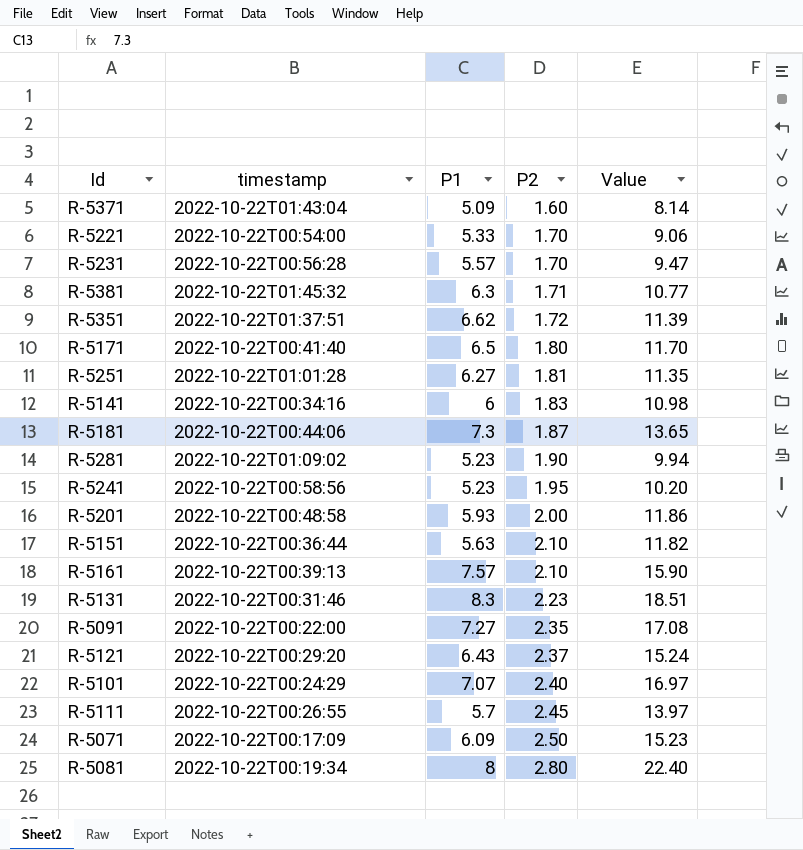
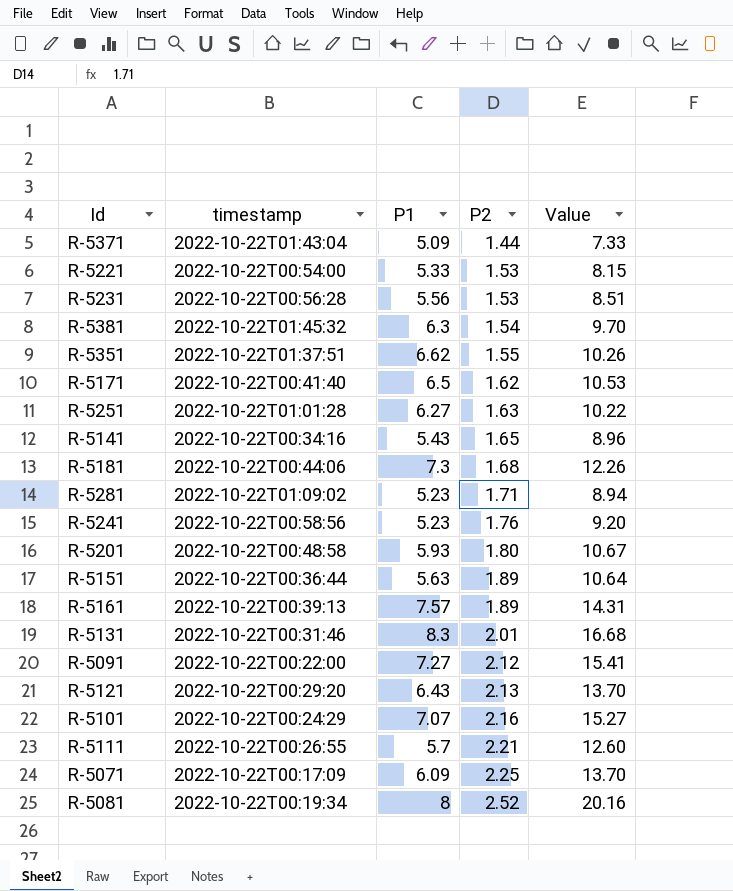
R-5371 | P2: 1.60 -> 1.44
R-5371 | Value: 8.14 -> 7.33
R-5221 | P2: 1.70 -> 1.53
R-5221 | Value: 9.06 -> 8.15
R-5231 | P1: 5.57 -> 5.56
R-5231 | P2: 1.70 -> 1.53
R-5231 | Value: 9.47 -> 8.51
R-5381 | P2: 1.71 -> 1.54
R-5381 | Value: 10.77 -> 9.70
R-5351 | P2: 1.72 -> 1.55
R-5351 | Value: 11.39 -> 10.26
R-5171 | P2: 1.80 -> 1.62
R-5171 | Value: 11.70 -> 10.53
R-5251 | P2: 1.81 -> 1.63
R-5251 | Value: 11.35 -> 10.22
R-5141 | P1: 6 -> 5.43
R-5141 | P2: 1.83 -> 1.65
R-5141 | Value: 10.98 -> 8.96
R-5181 | P2: 1.87 -> 1.68
R-5181 | Value: 13.65 -> 12.26
R-5281 | P2: 1.90 -> 1.71
R-5281 | Value: 9.94 -> 8.94
R-5241 | P2: 1.95 -> 1.76
R-5241 | Value: 10.20 -> 9.20
R-5201 | P2: 2.00 -> 1.80
R-5201 | Value: 11.86 -> 10.67
R-5151 | P2: 2.10 -> 1.89
R-5151 | Value: 11.82 -> 10.64
R-5161 | P2: 2.10 -> 1.89
R-5161 | Value: 15.90 -> 14.31
R-5131 | P2: 2.23 -> 2.01
R-5131 | Value: 18.51 -> 16.68
R-5091 | P2: 2.35 -> 2.12
R-5091 | Value: 17.08 -> 15.41
R-5121 | P2: 2.37 -> 2.13
R-5121 | Value: 15.24 -> 13.70
R-5101 | P2: 2.40 -> 2.16
R-5101 | Value: 16.97 -> 15.27
R-5111 | P2: 2.45 -> 2.21
R-5111 | Value: 13.97 -> 12.60
R-5071 | P2: 2.50 -> 2.25
R-5071 | Value: 15.23 -> 13.70
R-5081 | P2: 2.80 -> 2.52
R-5081 | Value: 22.40 -> 20.16

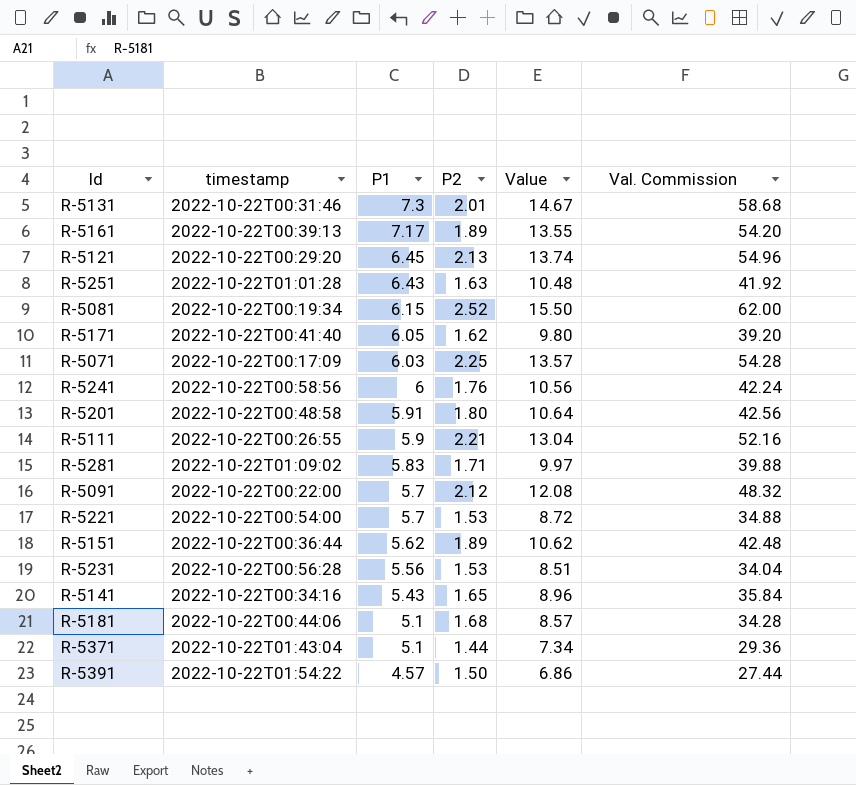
row order: P2 ascending -> P1 descending
column Val. Commission | formula: none -> [Value] * 4
row R-5381: 2022-10-22T01:45:32 | 6.3 | 1.54 | 9.70 -> none
row R-5351: 2022-10-22T01:37:51 | 6.62 | 1.55 | 10.26 -> none
row R-5101: 2022-10-22T00:24:29 | 7.07 | 2.16 | 15.27 -> none
R-5131 | P1: 8.3 -> 7.3
R-5131 | Value: 16.68 -> 14.67
R-5161 | P1: 7.57 -> 7.17
R-5161 | Value: 14.31 -> 13.55
R-5121 | P1: 6.43 -> 6.45
R-5121 | Value: 13.70 -> 13.74
R-5251 | P1: 6.27 -> 6.43
R-5251 | Value: 10.22 -> 10.48
R-5081 | P1: 8 -> 6.15
R-5081 | Value: 20.16 -> 15.50
R-5171 | P1: 6.5 -> 6.05
R-5171 | Value: 10.53 -> 9.80
R-5071 | P1: 6.09 -> 6.03
R-5071 | Value: 13.70 -> 13.57
R-5241 | P1: 5.23 -> 6
R-5241 | Value: 9.20 -> 10.56
R-5201 | P1: 5.93 -> 5.91
R-5201 | Value: 10.67 -> 10.64
R-5111 | P1: 5.7 -> 5.9
R-5111 | Value: 12.60 -> 13.04
R-5281 | P1: 5.23 -> 5.83
R-5281 | Value: 8.94 -> 9.97
R-5091 | P1: 7.27 -> 5.7
R-5091 | Value: 15.41 -> 12.08
R-5221 | P1: 5.33 -> 5.7
R-5221 | Value: 8.15 -> 8.72
R-5151 | P1: 5.63 -> 5.62
R-5151 | Value: 10.64 -> 10.62
R-5181 | P1: 7.3 -> 5.1
R-5181 | Value: 12.26 -> 8.57
R-5371 | P1: 5.09 -> 5.1
R-5371 | Value: 7.33 -> 7.34
row R-5391: none -> 2022-10-22T01:54:22 | 4.57 | 1.50 | 6.86 | 27.44

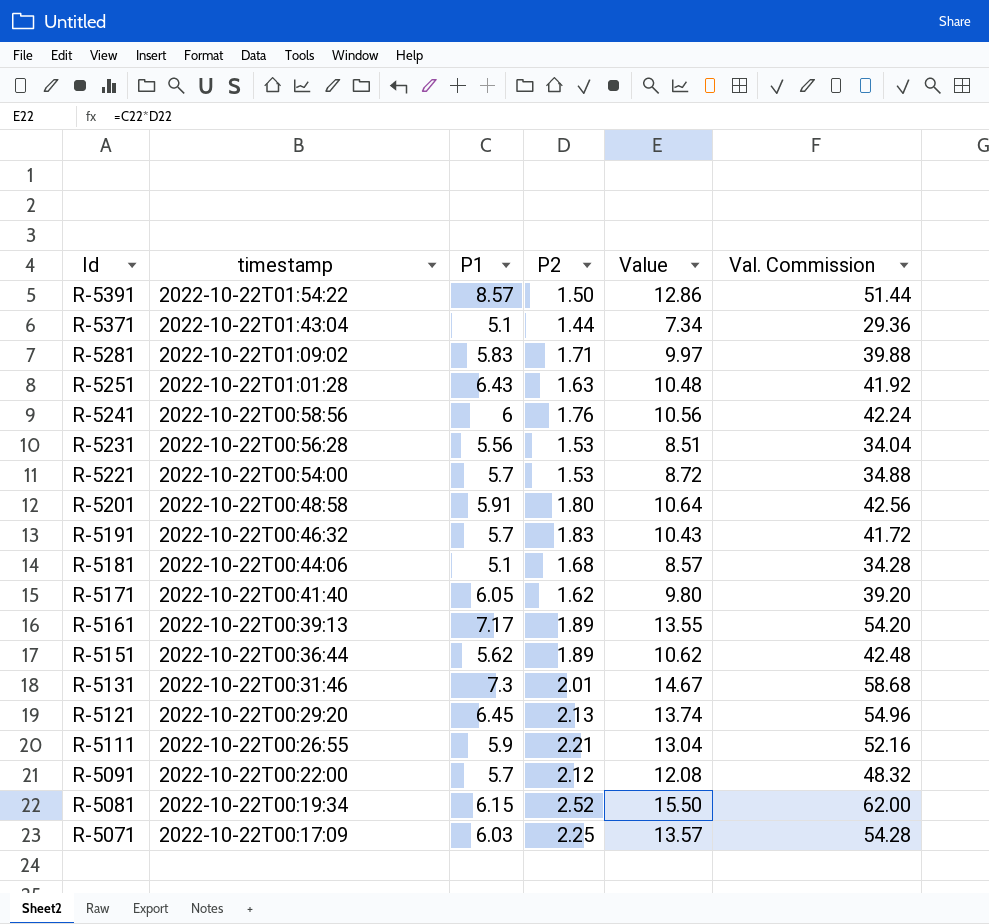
row order: P1 descending -> Id descending
row R-5141: 2022-10-22T00:34:16 | 5.43 | 1.65 | 8.96 | 35.84 -> none
R-5391 | P1: 4.57 -> 8.57
R-5391 | Value: 6.86 -> 12.86
R-5391 | Val. Commission: 27.44 -> 51.44
row R-5191: none -> 2022-10-22T00:46:32 | 5.7 | 1.83 | 10.43 | 41.72

